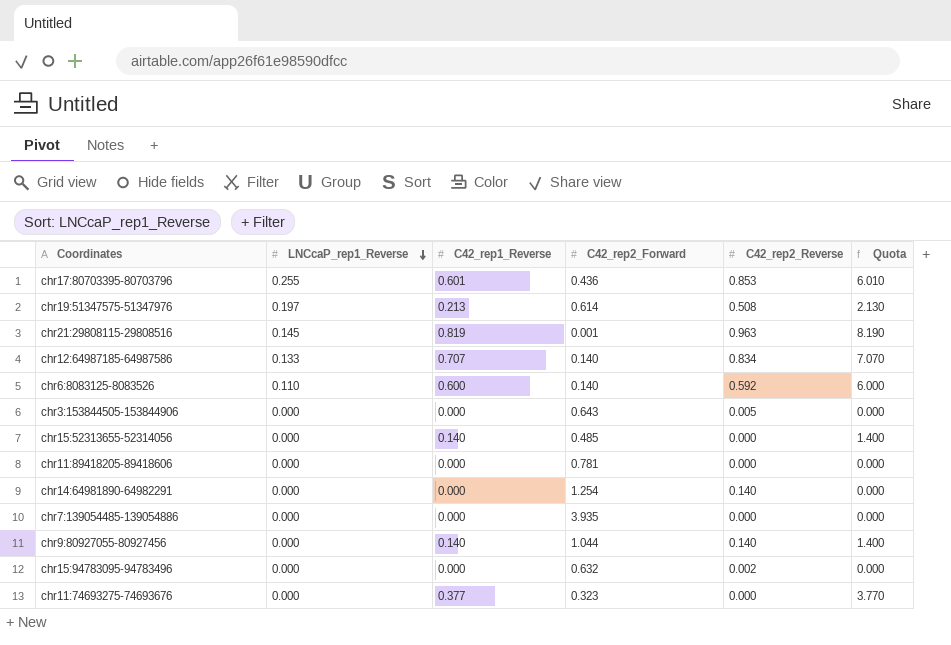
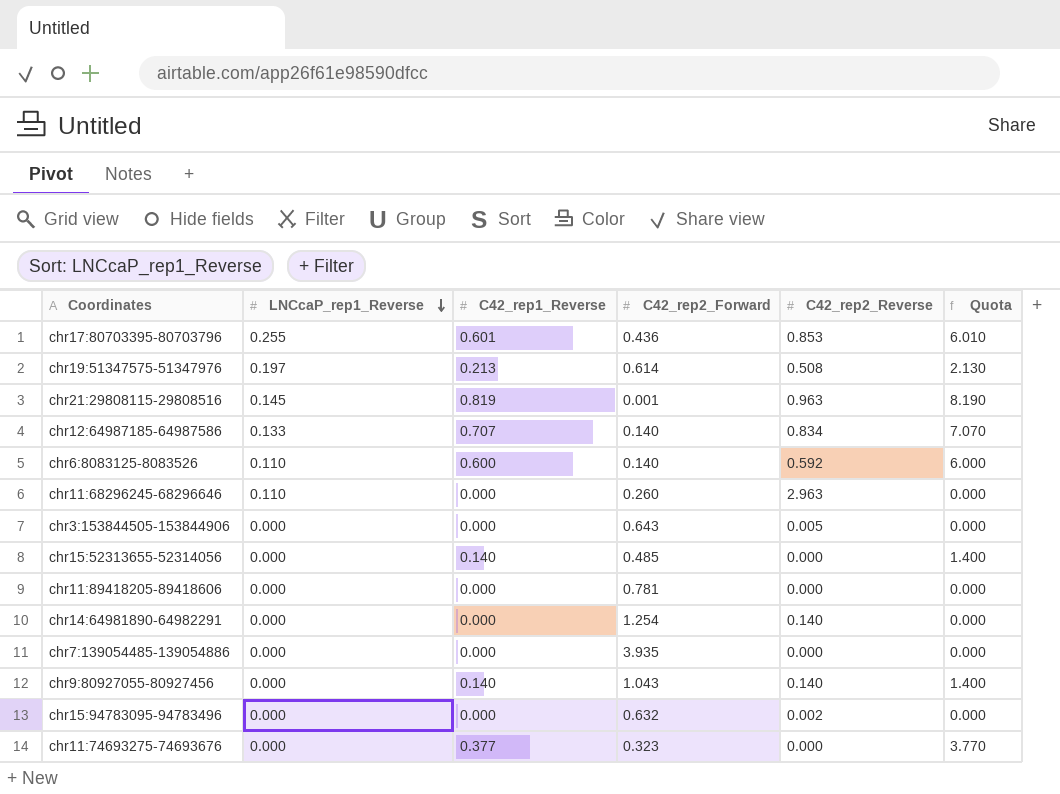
row chr11:68296245-68296646: none -> 0.110 | 0.000 | 0.260 | 2.963 | 0.000
chr9:80927055-80927456 | C42_rep2_Forward: 1.044 -> 1.043

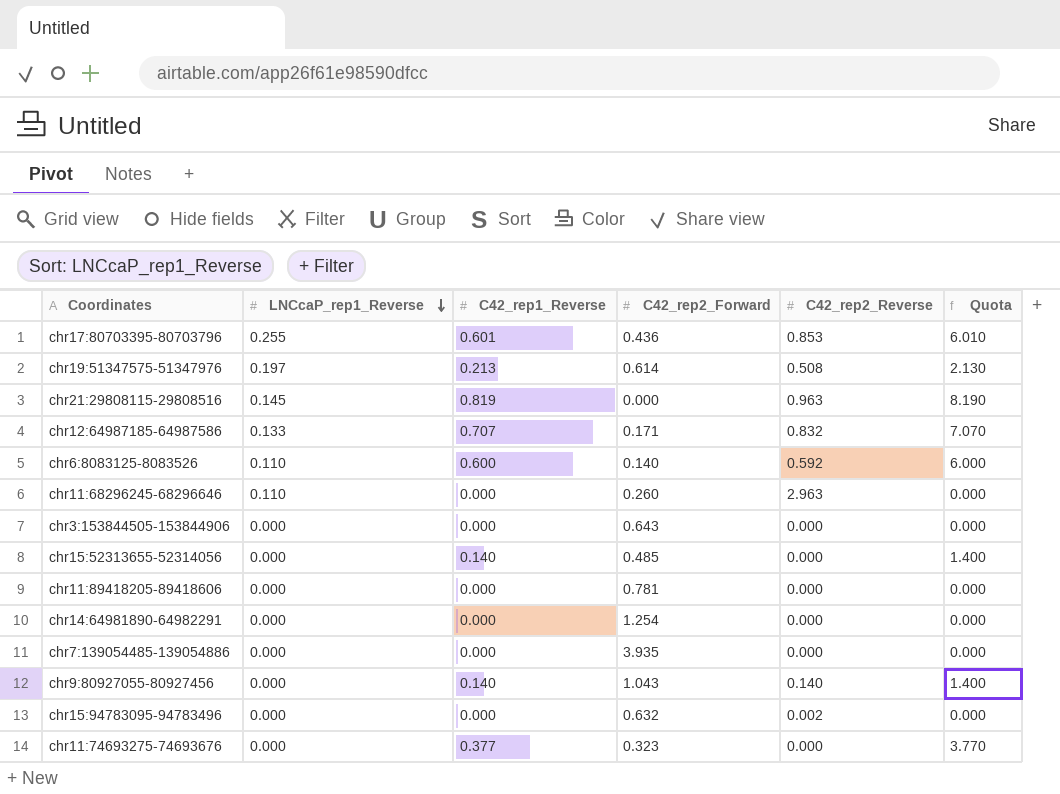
chr21:29808115-29808516 | C42_rep2_Forward: 0.001 -> 0.000
chr12:64987185-64987586 | C42_rep2_Forward: 0.140 -> 0.171
chr12:64987185-64987586 | C42_rep2_Reverse: 0.834 -> 0.832
chr3:153844505-153844906 | C42_rep2_Reverse: 0.005 -> 0.000
chr14:64981890-64982291 | C42_rep2_Reverse: 0.140 -> 0.000

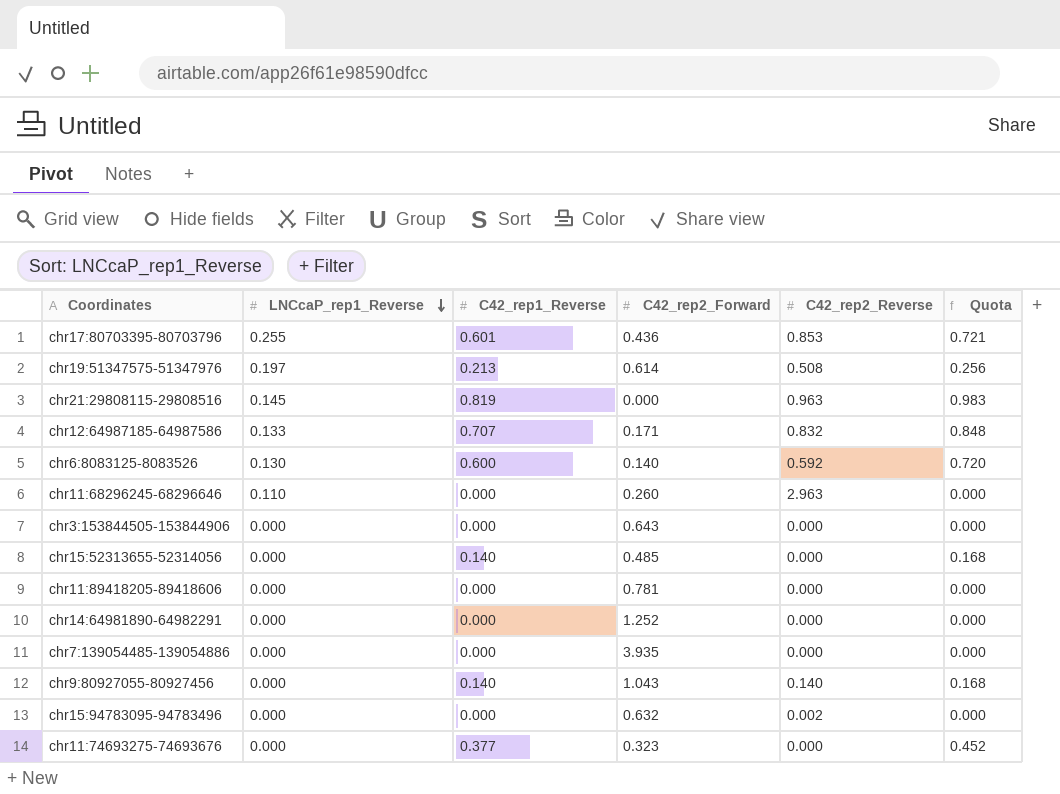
column Quota | formula: [C42_rep1_Reverse] * 10 -> [C42_rep1_Reverse] * 1.2
chr6:8083125-8083526 | LNCcaP_rep1_Reverse: 0.110 -> 0.130
chr14:64981890-64982291 | C42_rep2_Forward: 1.254 -> 1.252

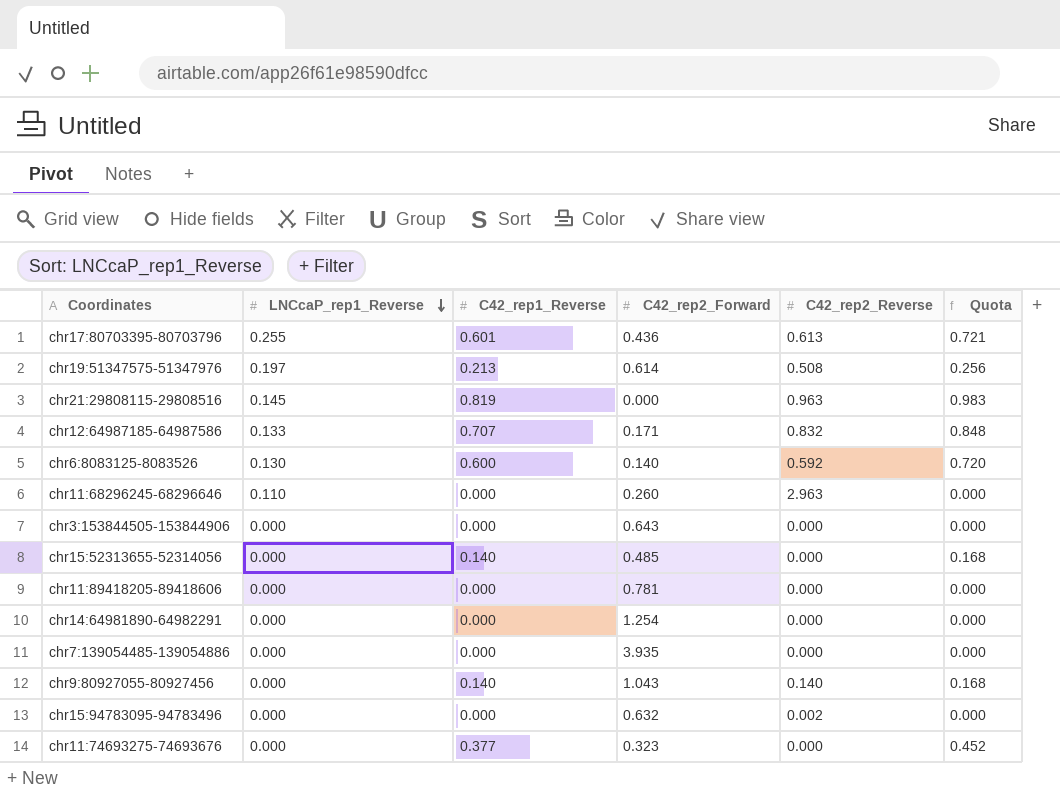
chr17:80703395-80703796 | C42_rep2_Reverse: 0.853 -> 0.613
chr14:64981890-64982291 | C42_rep2_Forward: 1.252 -> 1.254

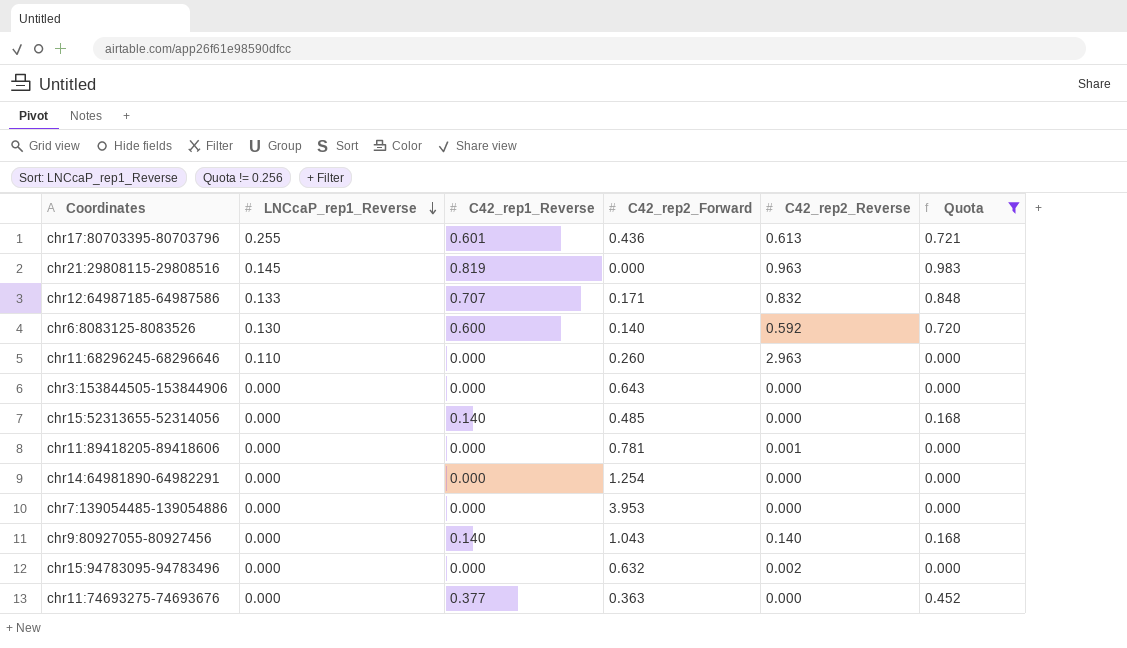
filter: none -> Quota != 0.256
chr11:89418205-89418606 | C42_rep2_Reverse: 0.000 -> 0.001
chr7:139054485-139054886 | C42_rep2_Forward: 3.935 -> 3.953
chr11:74693275-74693676 | C42_rep2_Forward: 0.323 -> 0.363

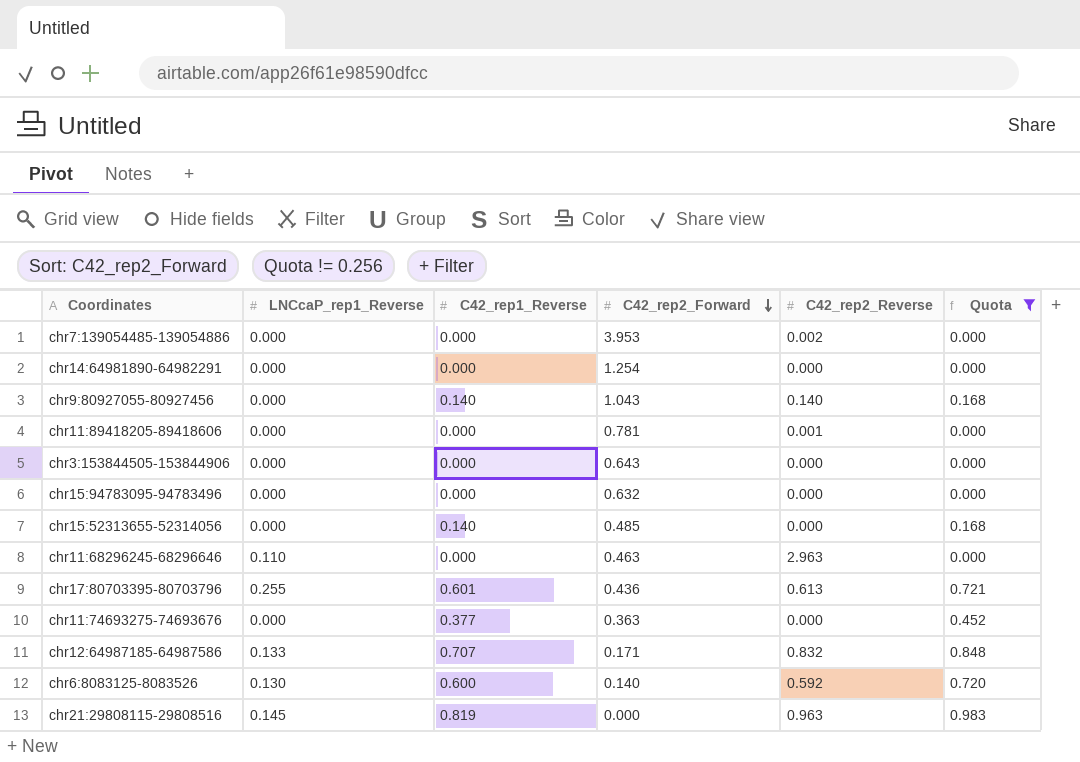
row order: LNCcaP_rep1_Reverse descending -> C42_rep2_Forward descending
chr7:139054485-139054886 | C42_rep2_Reverse: 0.000 -> 0.002
chr15:94783095-94783496 | C42_rep2_Reverse: 0.002 -> 0.000
chr11:68296245-68296646 | C42_rep2_Forward: 0.260 -> 0.463

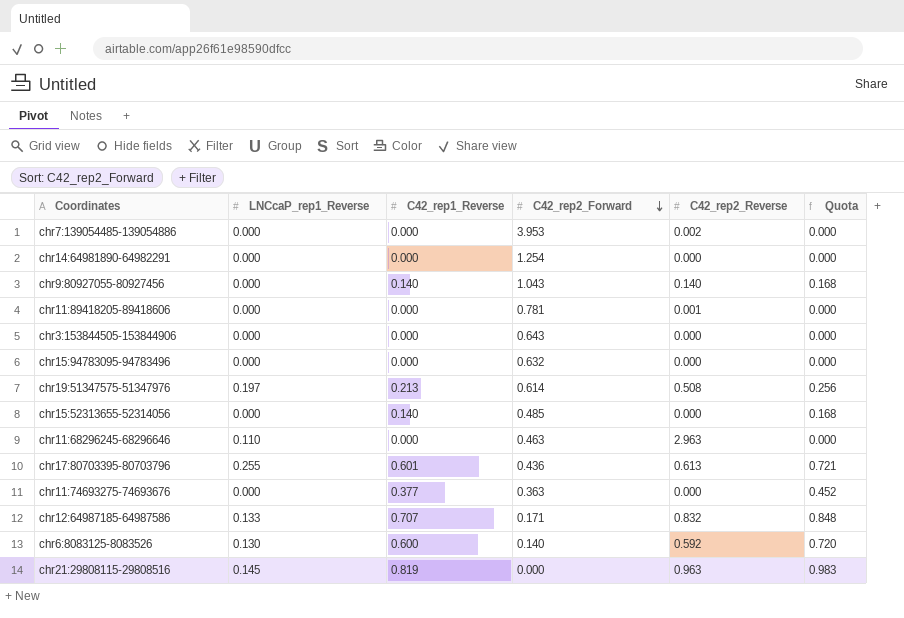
filter: Quota != 0.256 -> none

